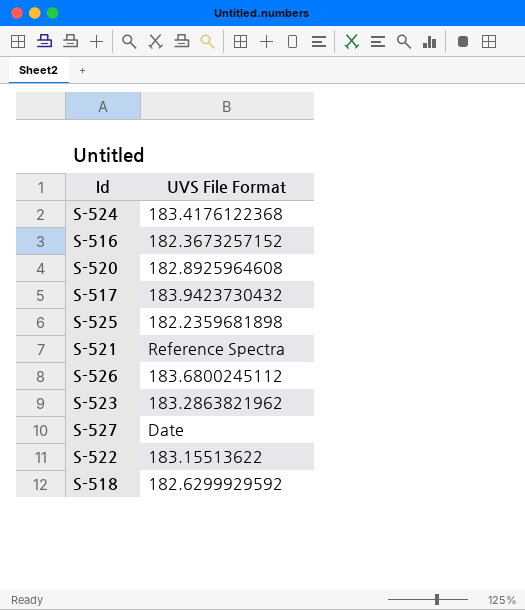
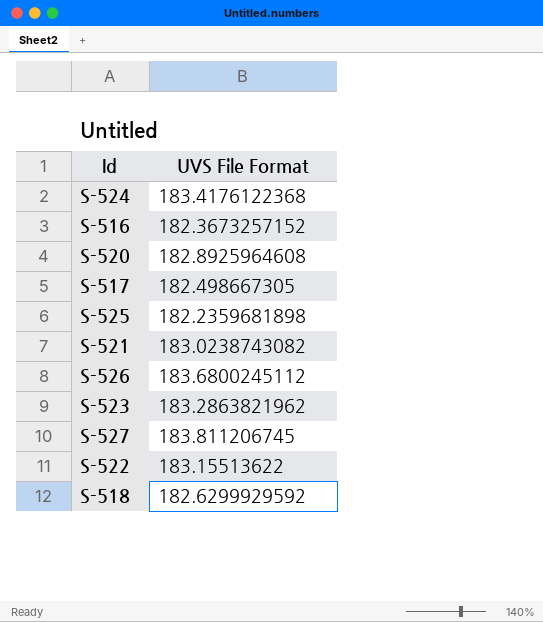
S-517 | UVS File Format: 183.9423730432 -> 182.498667305
S-521 | UVS File Format: Reference Spectra -> 183.0238743082
S-527 | UVS File Format: Date -> 183.811206745

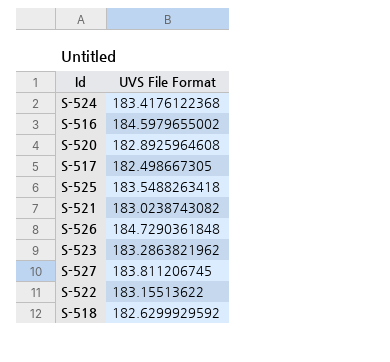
S-516 | UVS File Format: 182.3673257152 -> 184.5979655002
S-525 | UVS File Format: 182.2359681898 -> 183.5488263418
S-526 | UVS File Format: 183.6800245112 -> 184.7290361848

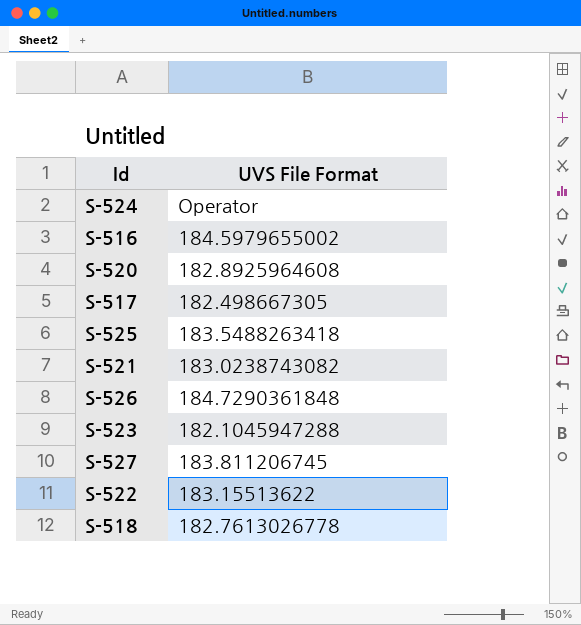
S-524 | UVS File Format: 183.4176122368 -> Operator
S-523 | UVS File Format: 183.2863821962 -> 182.1045947288
S-518 | UVS File Format: 182.6299929592 -> 182.7613026778

